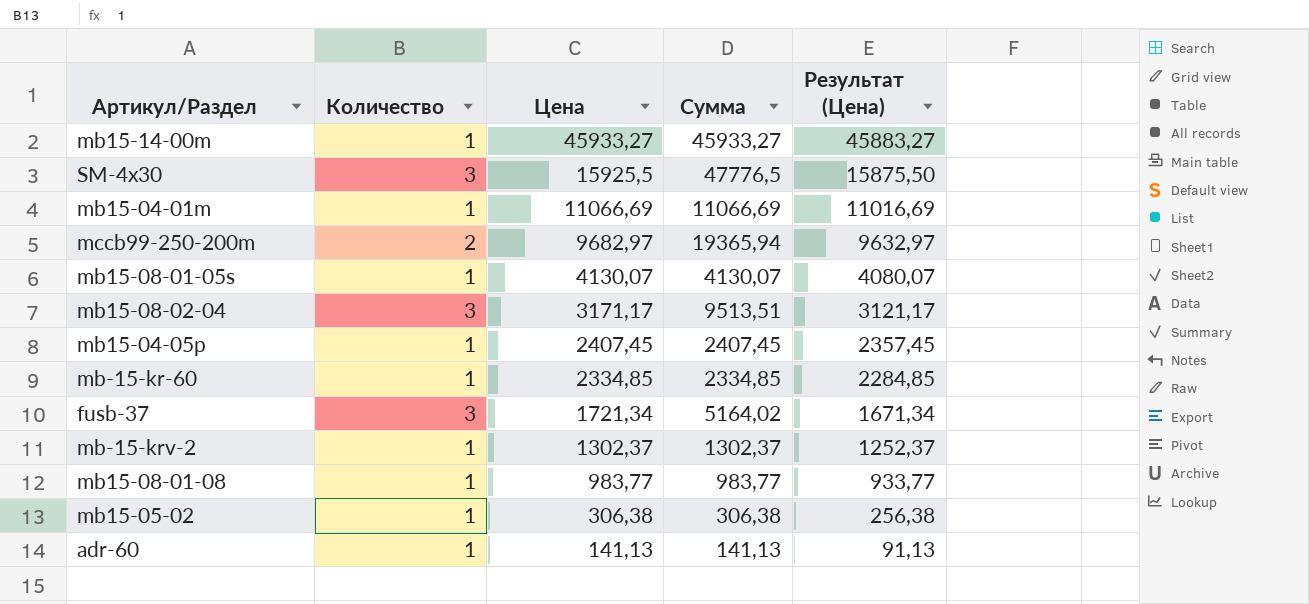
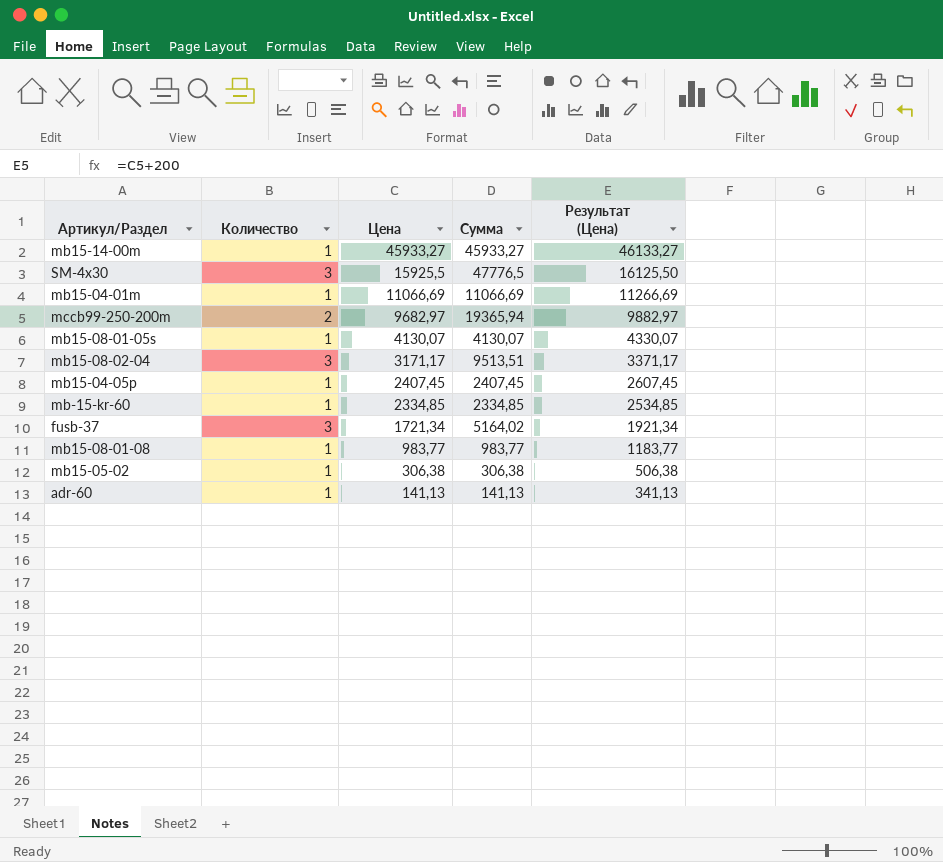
column Результат (Цена) | formula: [Цена] - 50 -> [Цена] + 200
row mb-15-krv-2: 1 | 1302,37 | 1302,37 | 1252,37 -> none

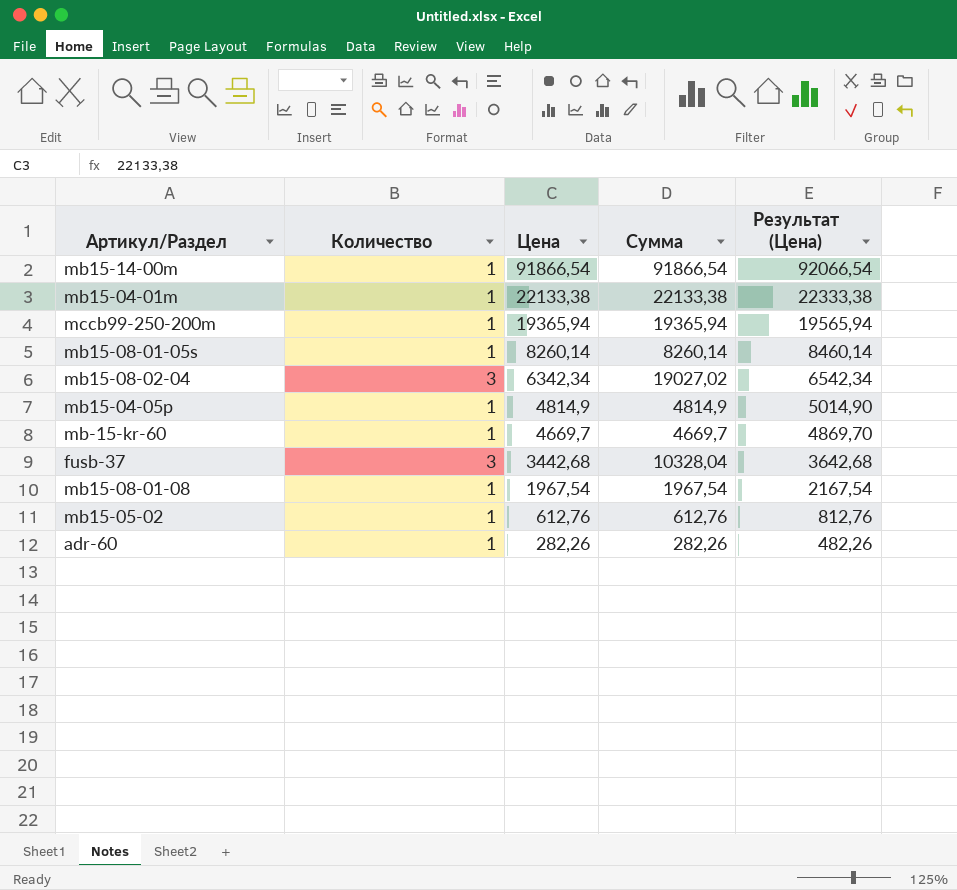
row SM-4x30: 3 | 15925,5 | 47776,5 | 16125,50 -> none
mb15-14-00m | Цена: 45933,27 -> 91866,54
mb15-14-00m | Сумма: 45933,27 -> 91866,54
mb15-14-00m | Результат (Цена): 46133,27 -> 92066,54
mb15-04-01m | Цена: 11066,69 -> 22133,38
mb15-04-01m | Сумма: 11066,69 -> 22133,38
mb15-04-01m | Результат (Цена): 11266,69 -> 22333,38
mccb99-250-200m | Количество: 2 -> 1
mccb99-250-200m | Цена: 9682,97 -> 19365,94
mccb99-250-200m | Результат (Цена): 9882,97 -> 19565,94
mb15-08-01-05s | Цена: 4130,07 -> 8260,14
mb15-08-01-05s | Сумма: 4130,07 -> 8260,14
mb15-08-01-05s | Результат (Цена): 4330,07 -> 8460,14
mb15-08-02-04 | Цена: 3171,17 -> 6342,34
mb15-08-02-04 | Сумма: 9513,51 -> 19027,02
mb15-08-02-04 | Результат (Цена): 3371,17 -> 6542,34
mb15-04-05p | Цена: 2407,45 -> 4814,9
mb15-04-05p | Сумма: 2407,45 -> 4814,9
mb15-04-05p | Результат (Цена): 2607,45 -> 5014,90
mb-15-kr-60 | Цена: 2334,85 -> 4669,7
mb-15-kr-60 | Сумма: 2334,85 -> 4669,7
mb-15-kr-60 | Результат (Цена): 2534,85 -> 4869,70
fusb-37 | Цена: 1721,34 -> 3442,68
fusb-37 | Сумма: 5164,02 -> 10328,04
fusb-37 | Результат (Цена): 1921,34 -> 3642,68
mb15-08-01-08 | Цена: 983,77 -> 1967,54
mb15-08-01-08 | Сумма: 983,77 -> 1967,54
mb15-08-01-08 | Результат (Цена): 1183,77 -> 2167,54
mb15-05-02 | Цена: 306,38 -> 612,76
mb15-05-02 | Сумма: 306,38 -> 612,76
mb15-05-02 | Результат (Цена): 506,38 -> 812,76
adr-60 | Цена: 141,13 -> 282,26
adr-60 | Сумма: 141,13 -> 282,26
adr-60 | Результат (Цена): 341,13 -> 482,26

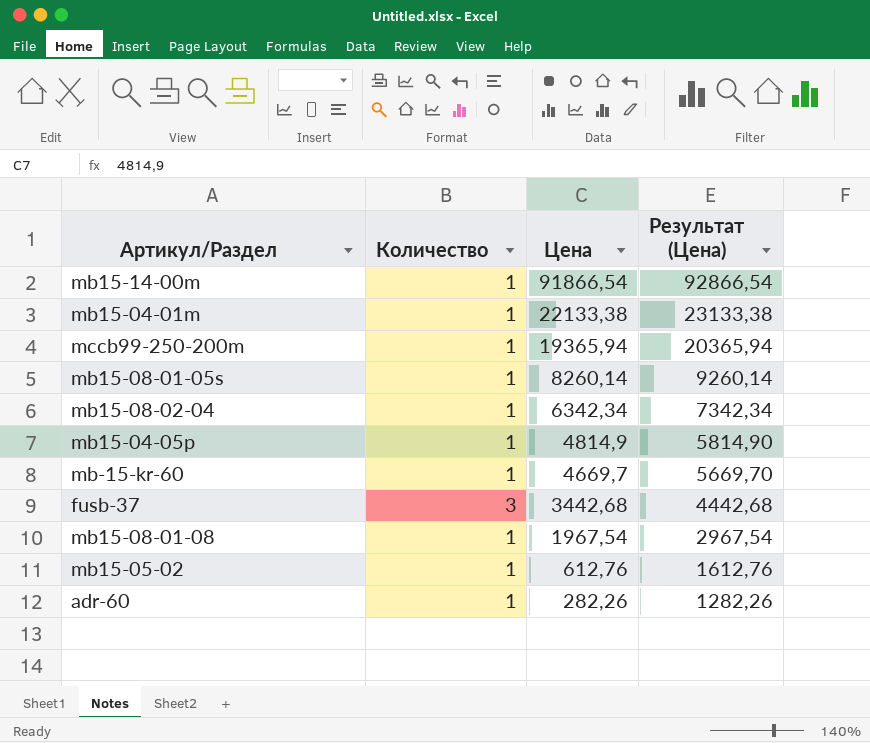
column Сумма | formula: [Количество] * [Цена] -> none
column Результат (Цена) | formula: [Цена] + 200 -> [Цена] + 1000
mb15-08-02-04 | Количество: 3 -> 1

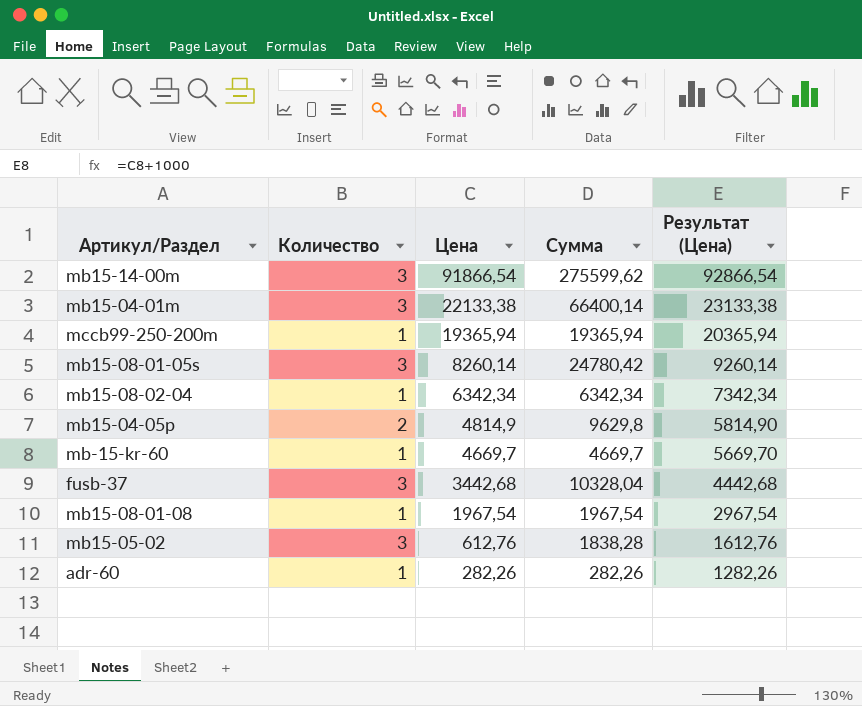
column Сумма | formula: none -> [Количество] * [Цена]
mb15-14-00m | Количество: 1 -> 3
mb15-04-01m | Количество: 1 -> 3
mb15-08-01-05s | Количество: 1 -> 3
mb15-04-05p | Количество: 1 -> 2
mb15-05-02 | Количество: 1 -> 3

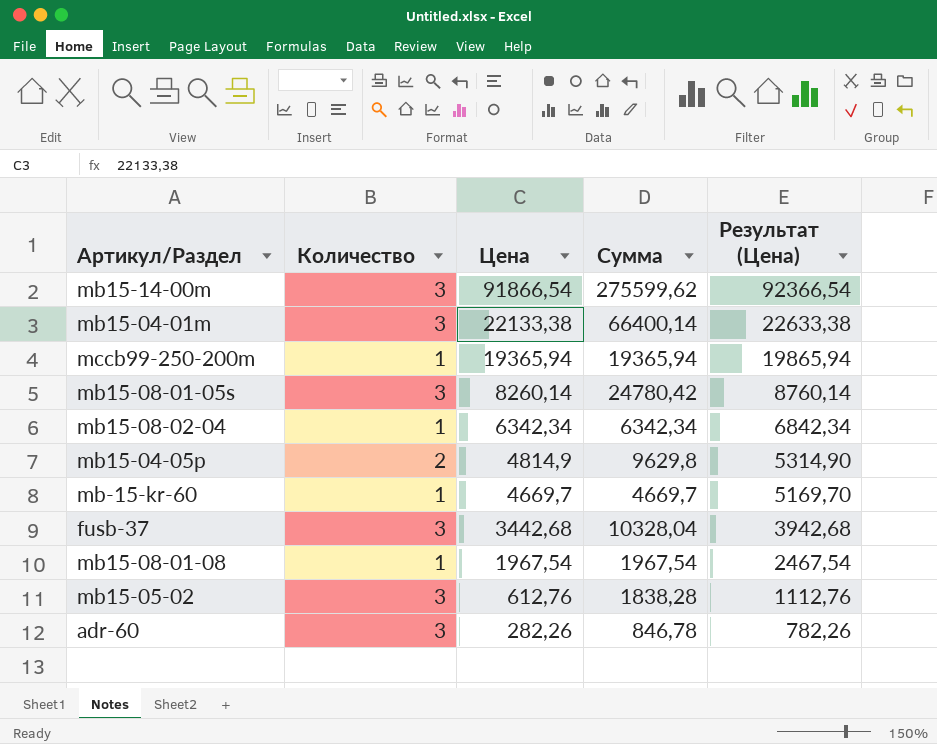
column Результат (Цена) | formula: [Цена] + 1000 -> [Цена] + 500
adr-60 | Количество: 1 -> 3
adr-60 | Сумма: 282,26 -> 846,78

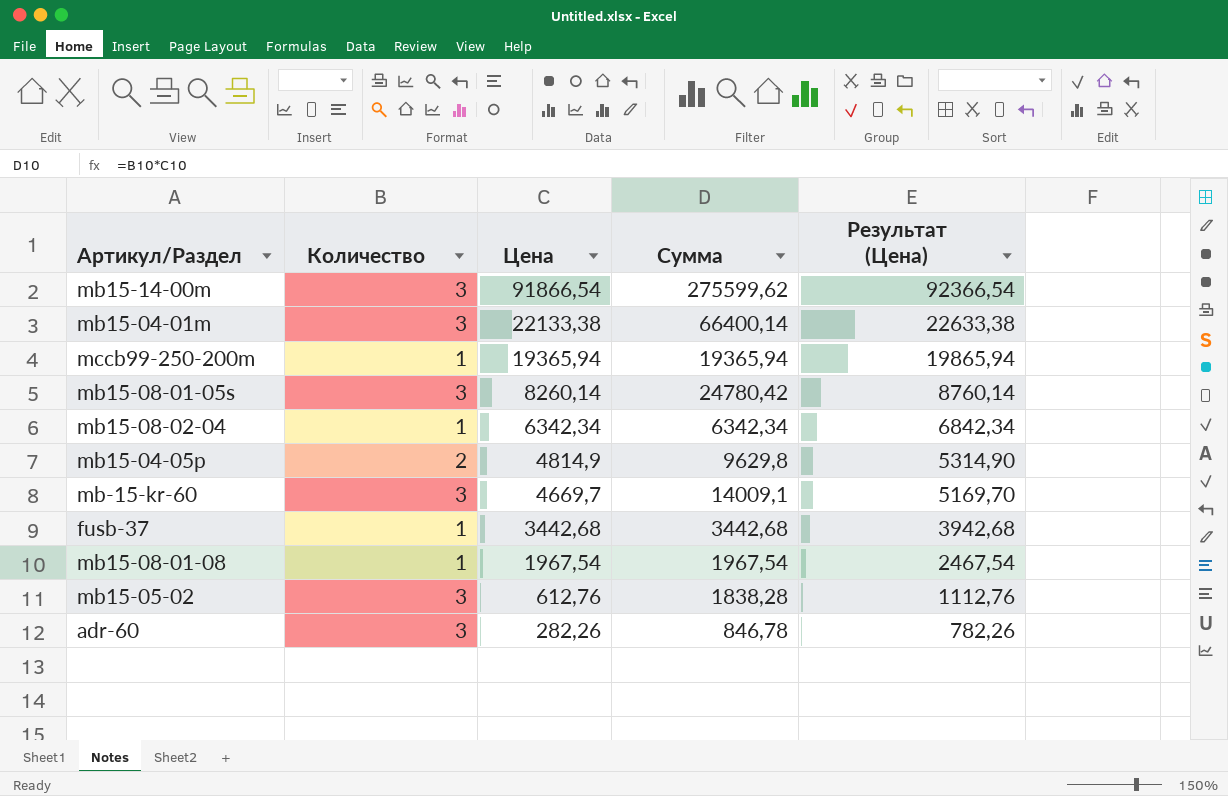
mb-15-kr-60 | Количество: 1 -> 3
mb-15-kr-60 | Сумма: 4669,7 -> 14009,1
fusb-37 | Количество: 3 -> 1
fusb-37 | Сумма: 10328,04 -> 3442,68

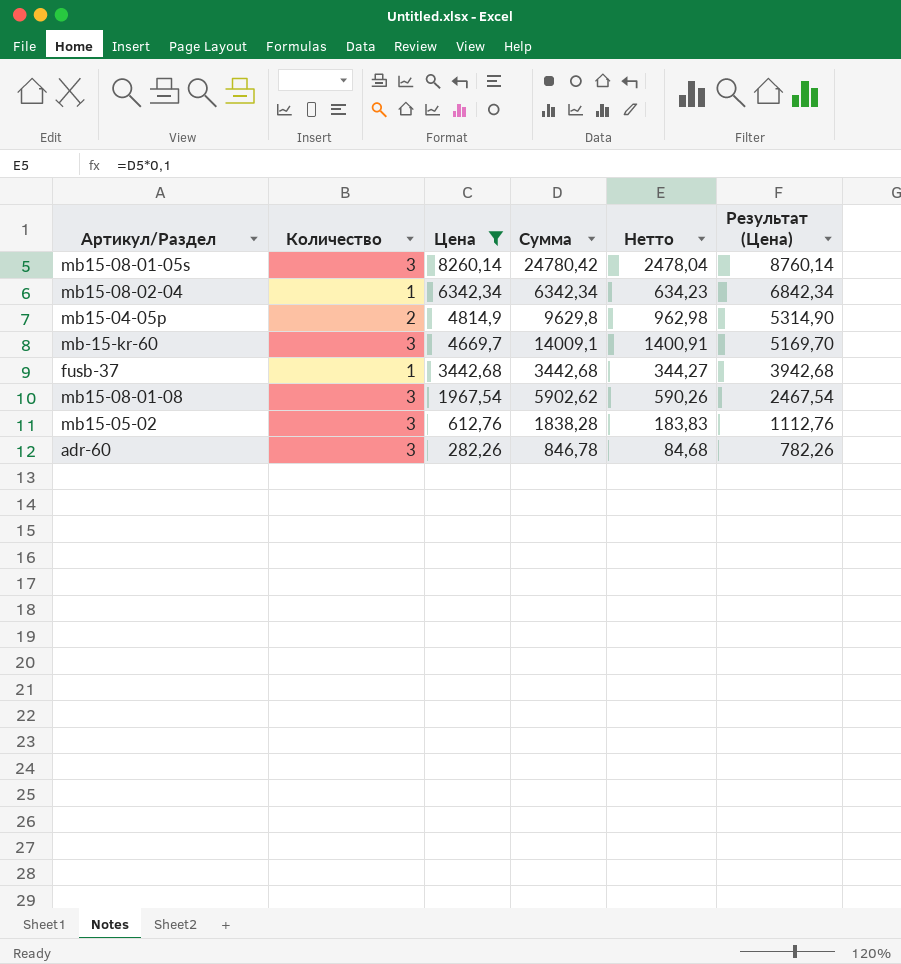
filter: none -> Цена <= 8260,14
column Нетто | formula: none -> [Сумма] * 0,1
mb15-08-01-08 | Количество: 1 -> 3
mb15-08-01-08 | Сумма: 1967,54 -> 5902,62

